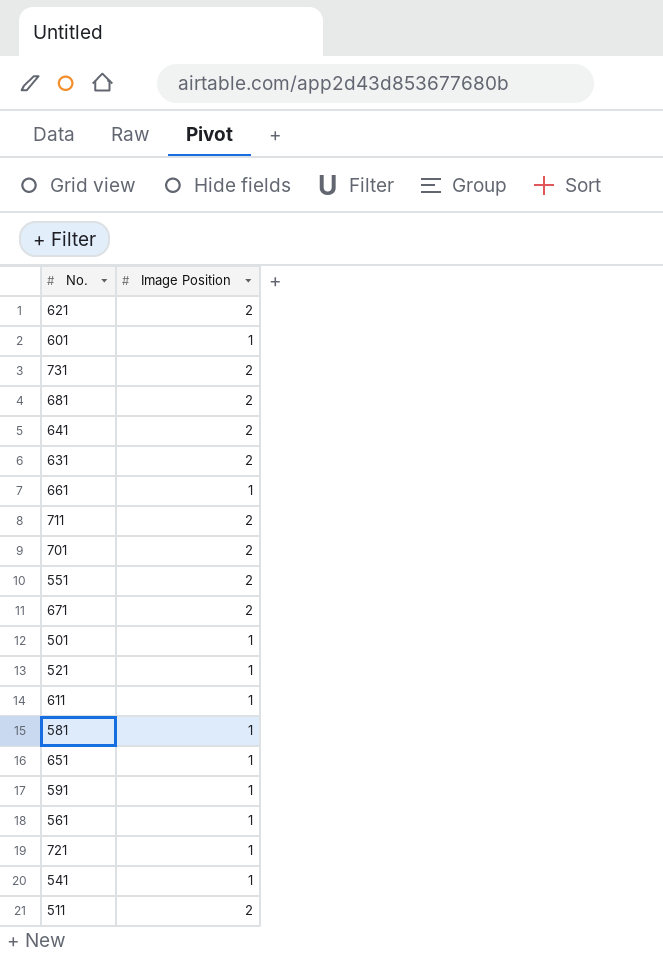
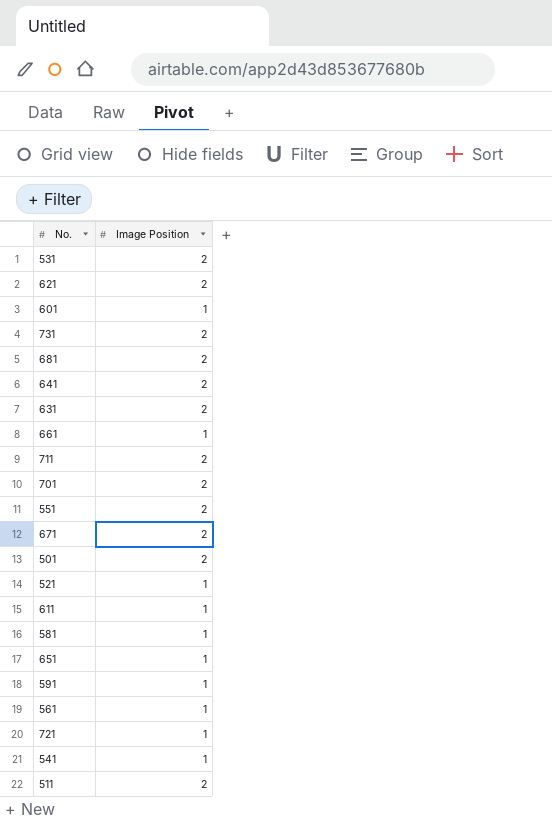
row 531: none -> 2
501 | Image Position: 1 -> 2

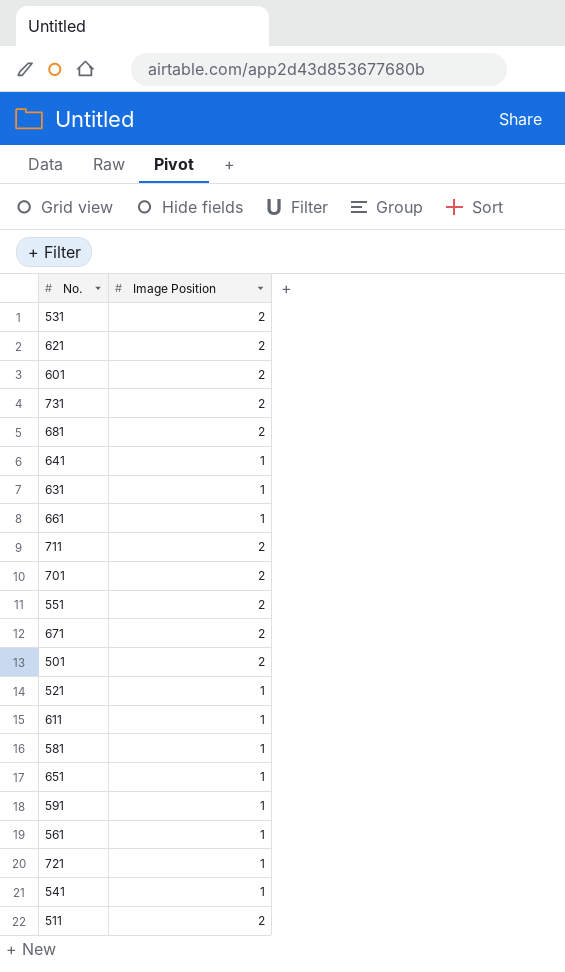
601 | Image Position: 1 -> 2
641 | Image Position: 2 -> 1
631 | Image Position: 2 -> 1

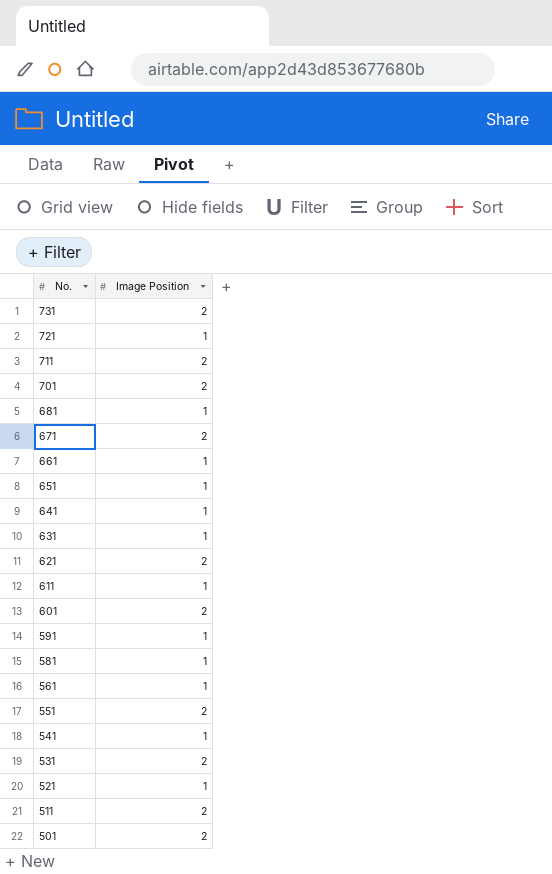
row order: none -> No. descending
681 | Image Position: 2 -> 1

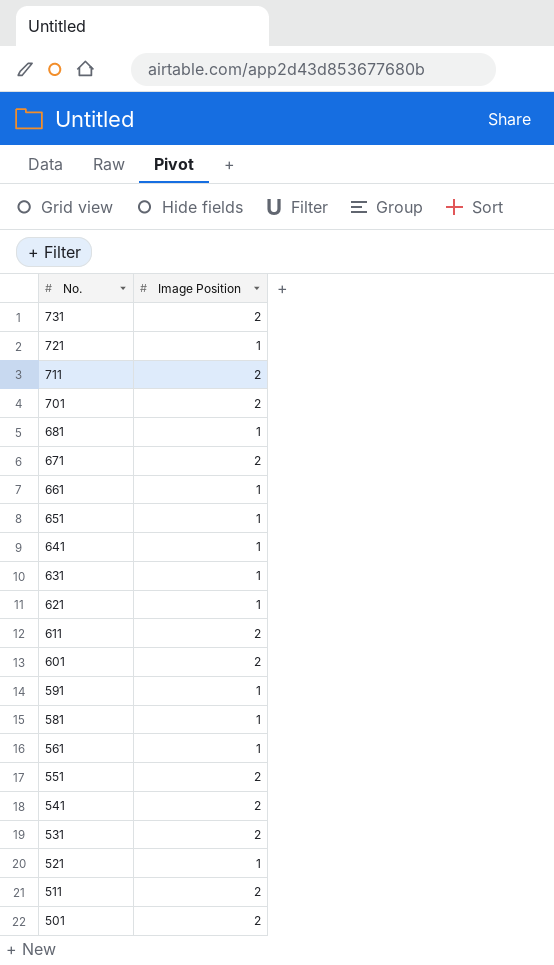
621 | Image Position: 2 -> 1
611 | Image Position: 1 -> 2
541 | Image Position: 1 -> 2

